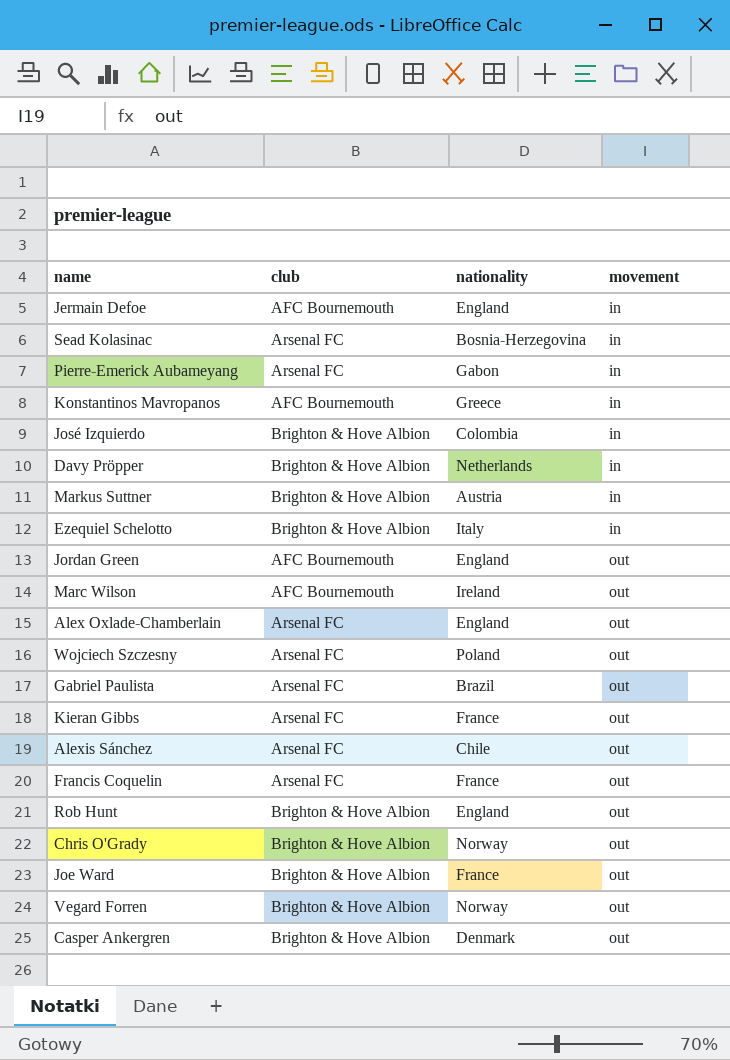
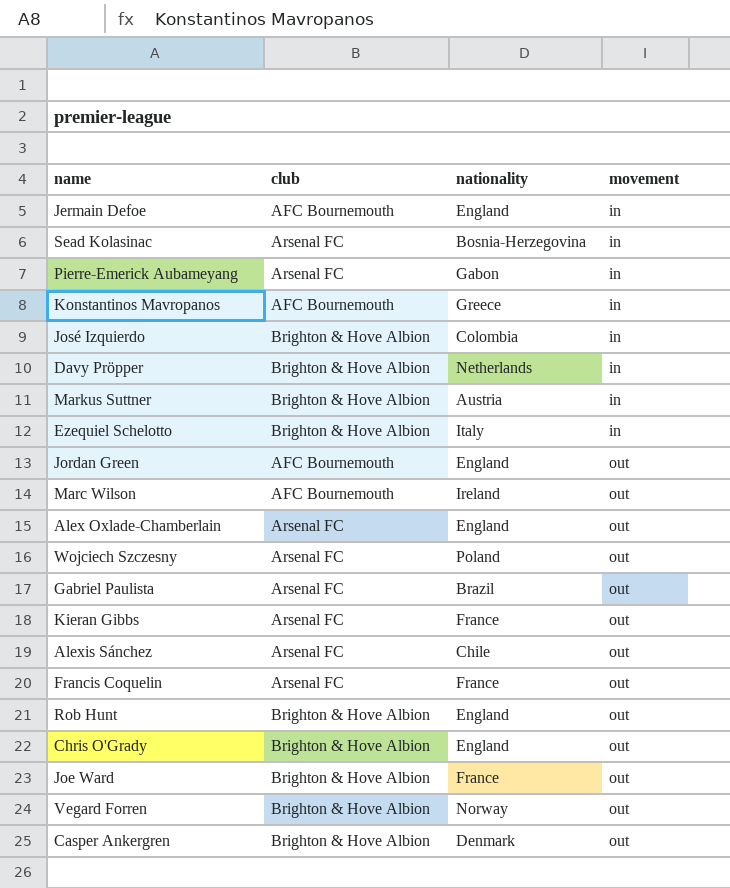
Chris O'Grady | nationality: Norway -> England

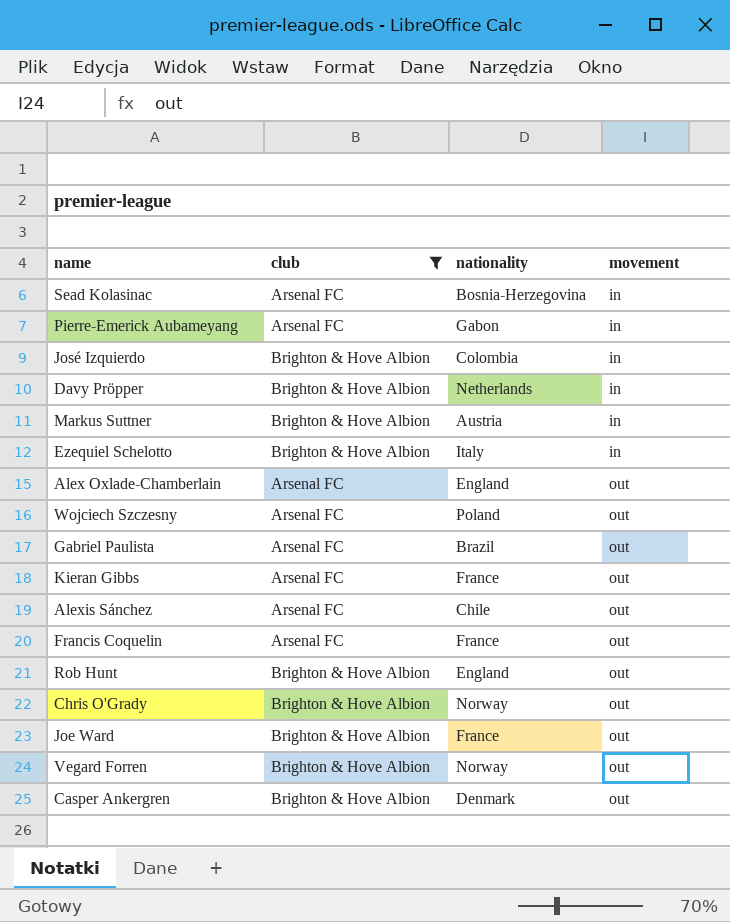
filter: none -> club != AFC Bournemouth
Chris O'Grady | nationality: England -> Norway

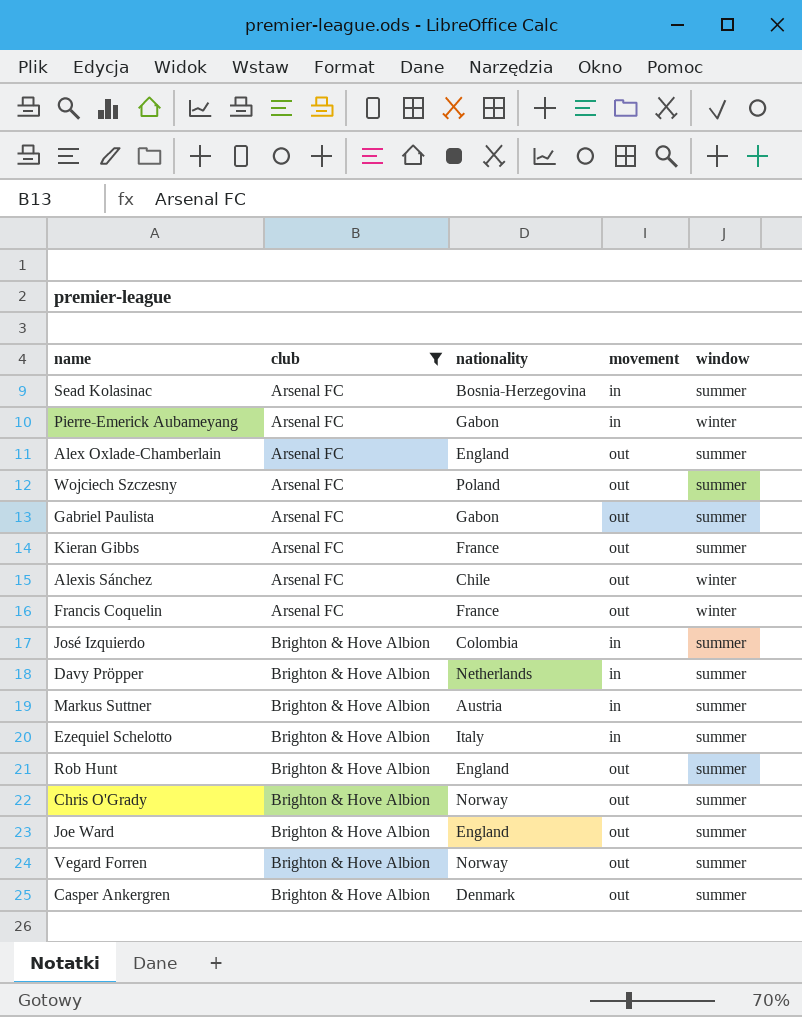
row order: movement ascending -> club ascending
column window | position: none -> 5
Gabriel Paulista | nationality: Brazil -> Gabon
Joe Ward | nationality: France -> England

